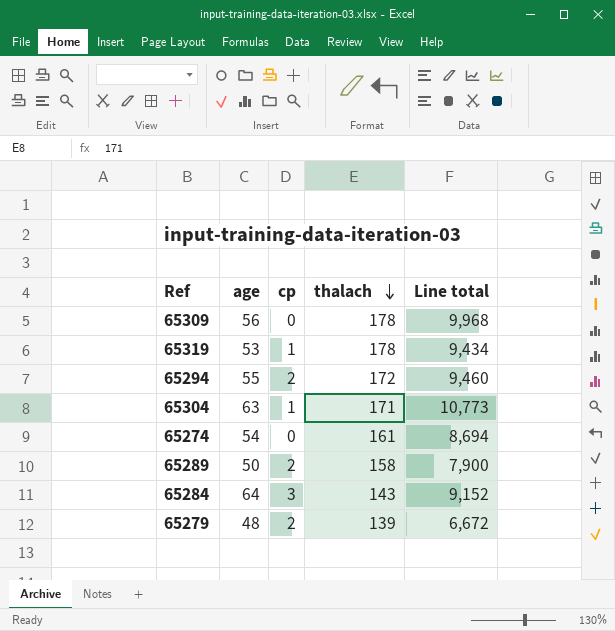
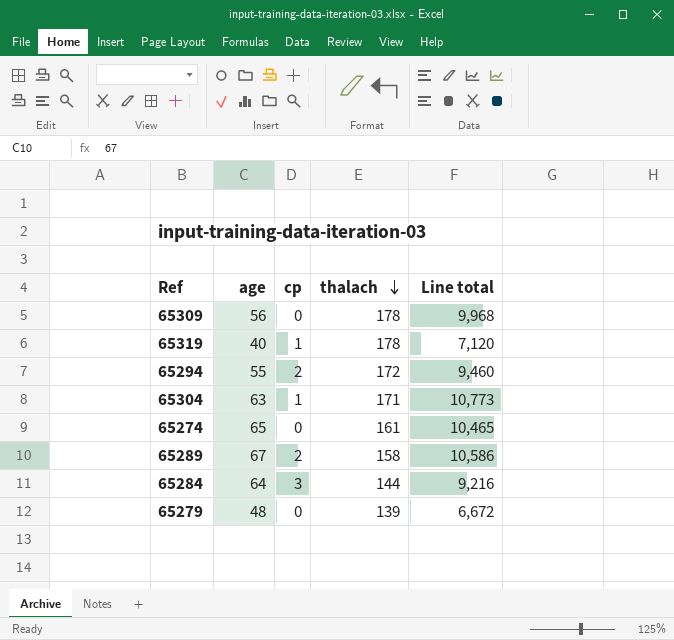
65319 | age: 53 -> 40
65319 | Line total: 9,434 -> 7,120
65274 | age: 54 -> 65
65274 | Line total: 8,694 -> 10,465
65289 | age: 50 -> 67
65289 | Line total: 7,900 -> 10,586
65284 | thalach: 143 -> 144
65284 | Line total: 9,152 -> 9,216
65279 | cp: 2 -> 0

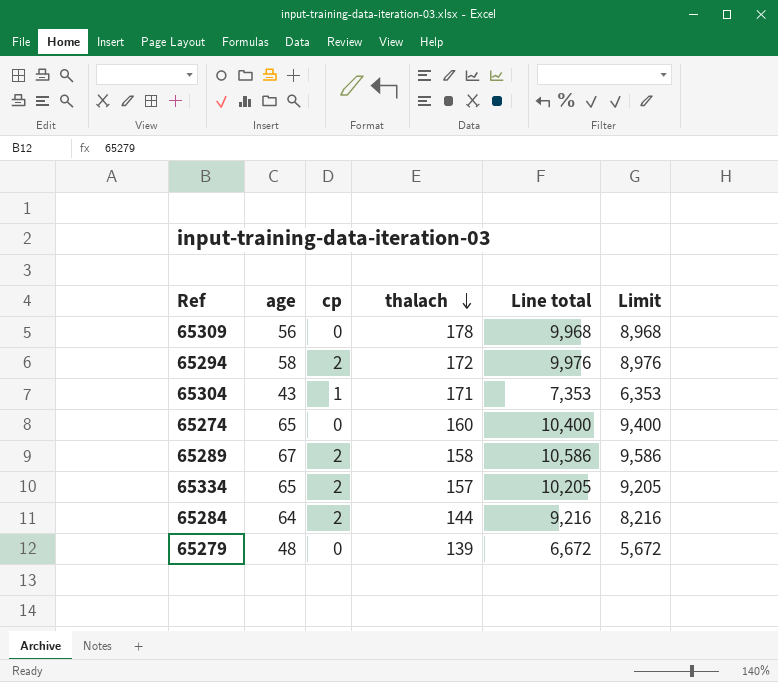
column Limit | formula: none -> [Line total] - 1000
row 65319: 40 | 1 | 178 | 7,120 -> none
65294 | age: 55 -> 58
65294 | Line total: 9,460 -> 9,976
65304 | age: 63 -> 43
65304 | Line total: 10,773 -> 7,353
65274 | thalach: 161 -> 160
65274 | Line total: 10,465 -> 10,400
row 65334: none -> 65 | 2 | 157 | 10,205 | 9,205
65284 | cp: 3 -> 2

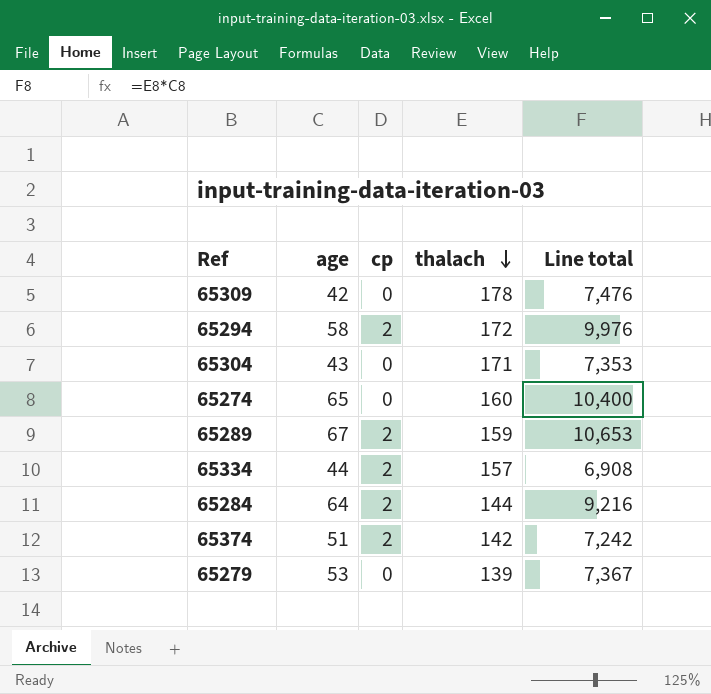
column Limit | formula: [Line total] - 1000 -> none
65309 | age: 56 -> 42
65309 | Line total: 9,968 -> 7,476
65304 | cp: 1 -> 0
65289 | thalach: 158 -> 159
65289 | Line total: 10,586 -> 10,653
65334 | age: 65 -> 44
65334 | Line total: 10,205 -> 6,908
row 65374: none -> 51 | 2 | 142 | 7,242
65279 | age: 48 -> 53
65279 | Line total: 6,672 -> 7,367

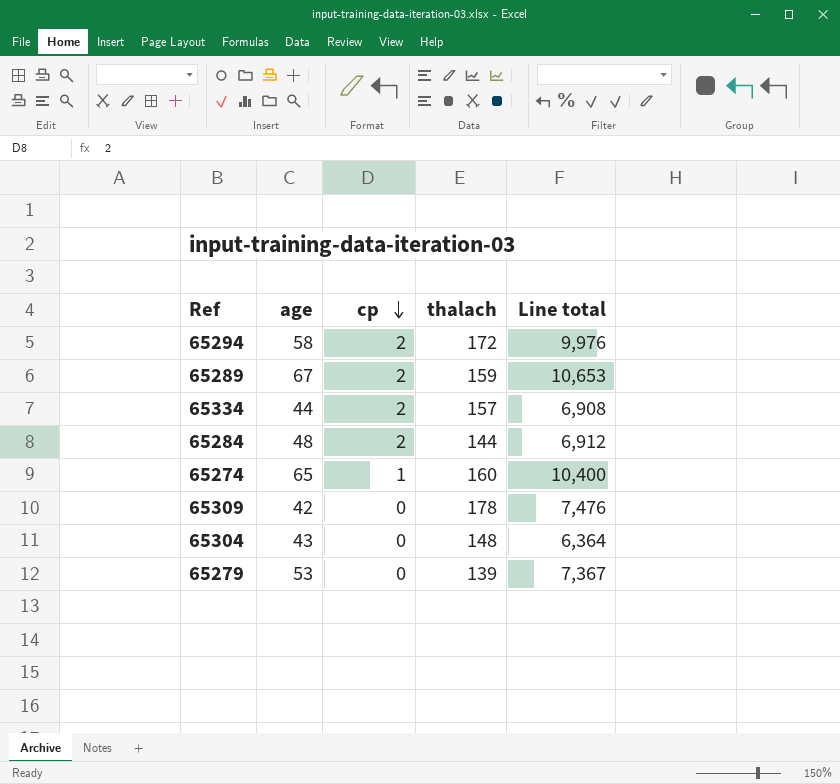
row order: thalach descending -> cp descending
row 65374: 51 | 2 | 142 | 7,242 -> none
65284 | age: 64 -> 48
65284 | Line total: 9,216 -> 6,912
65274 | cp: 0 -> 1
65304 | thalach: 171 -> 148
65304 | Line total: 7,353 -> 6,364

